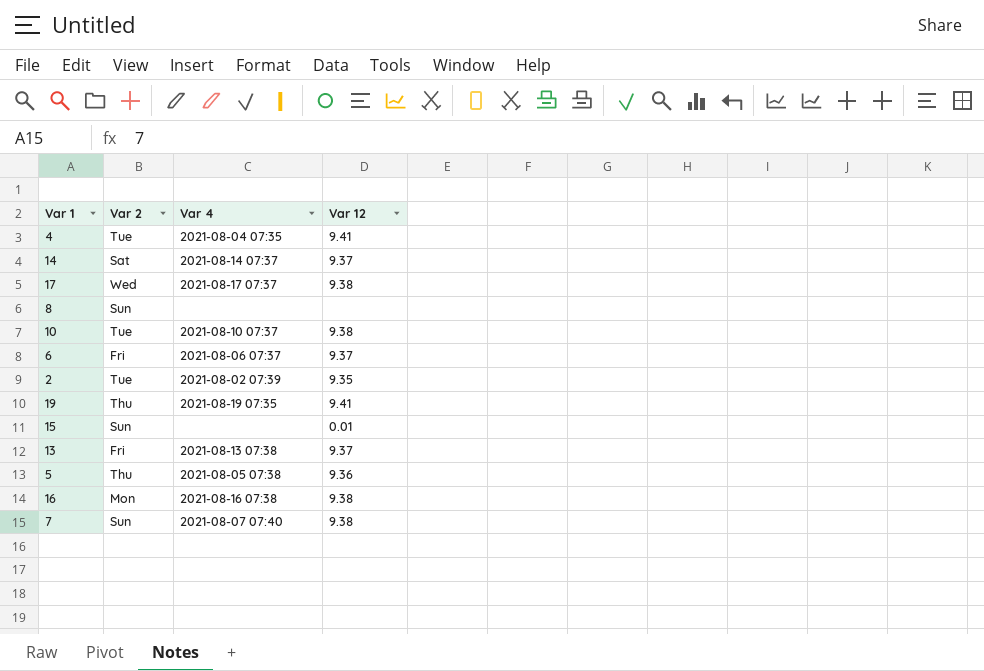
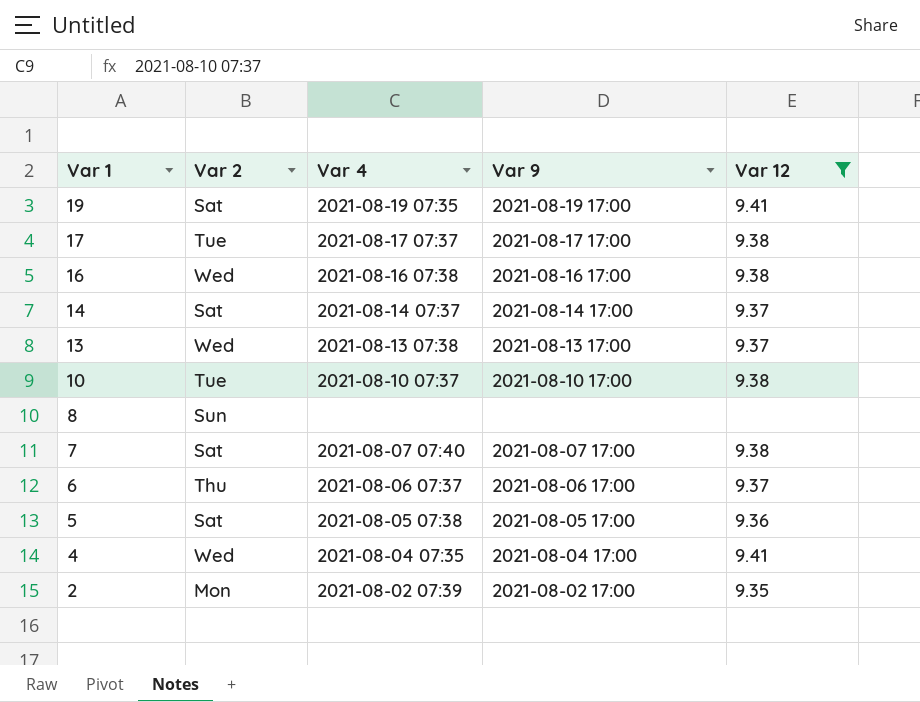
filter: none -> Var 12 != 0.01
row order: none -> Var 1 descending
column Var 9 | position: none -> 4
19 | Var 2: Thu -> Sat
17 | Var 2: Wed -> Tue
16 | Var 2: Mon -> Wed
13 | Var 2: Fri -> Wed
7 | Var 2: Sun -> Sat
6 | Var 2: Fri -> Thu
5 | Var 2: Thu -> Sat
4 | Var 2: Tue -> Wed
2 | Var 2: Tue -> Mon

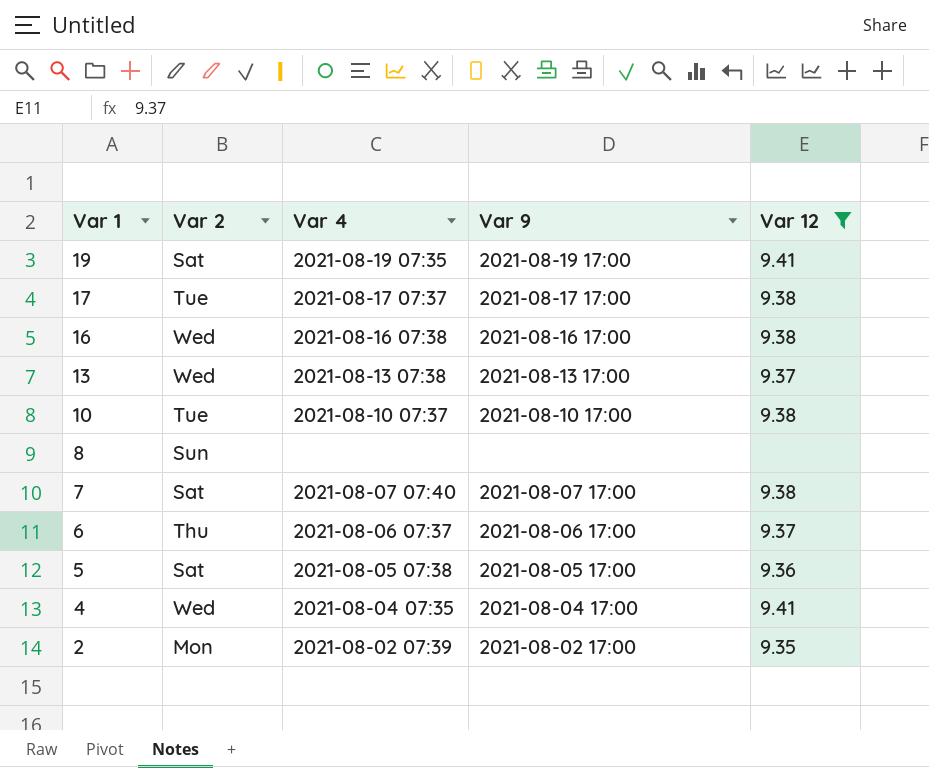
row 14: Sat | 2021-08-14 07:37 | 2021-08-14 17:00 | 9.37 -> none

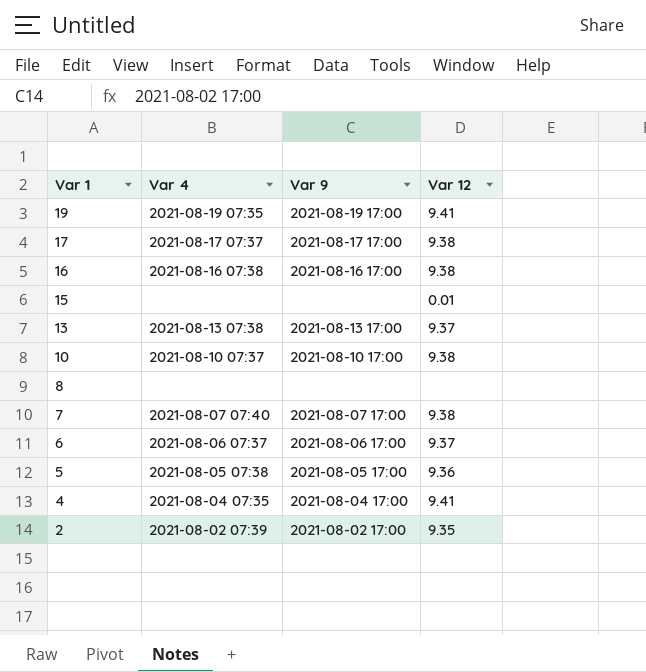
filter: Var 12 != 0.01 -> none
column Var 2 | position: 2 -> none

